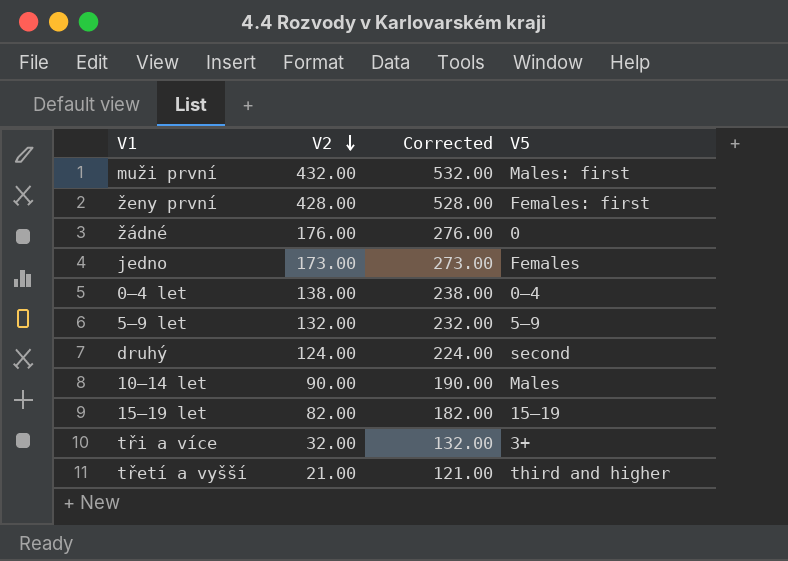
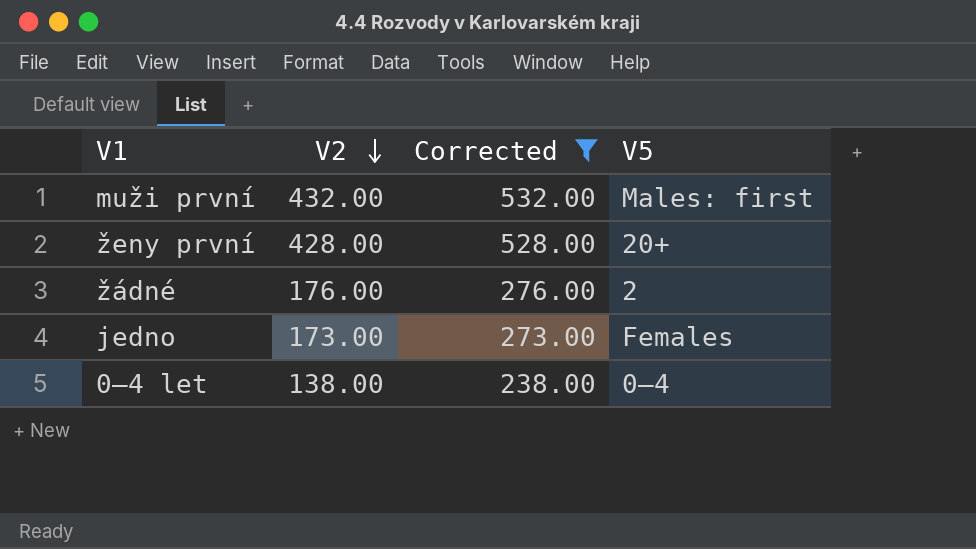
filter: none -> Corrected >= 238.00
ženy první | V5: Females: first -> 20+
žádné | V5: 0 -> 2

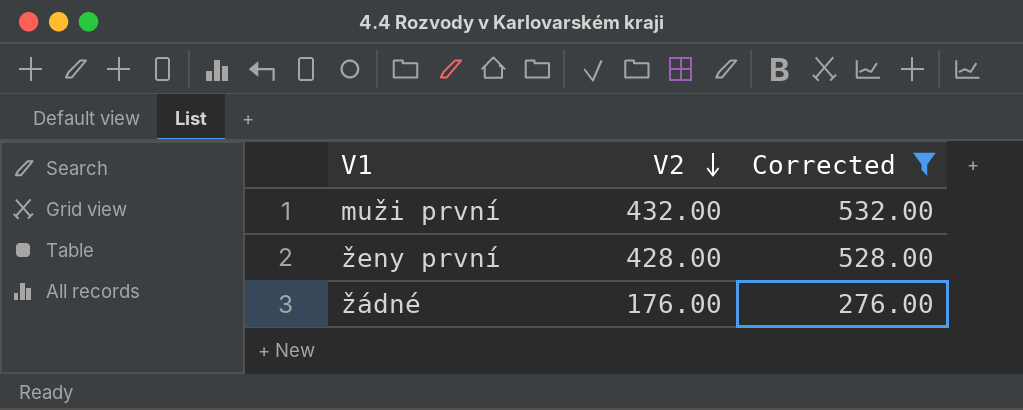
column V5 | position: 4 -> none
row jedno: 173.00 | 273.00 | Females -> none
row 0–4 let: 138.00 | 238.00 | 0–4 -> none

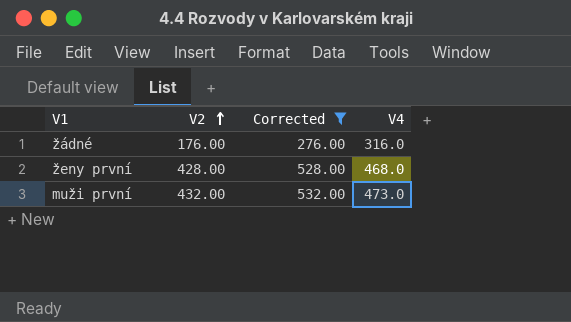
row order: V2 descending -> V2 ascending
column V4 | position: none -> 4

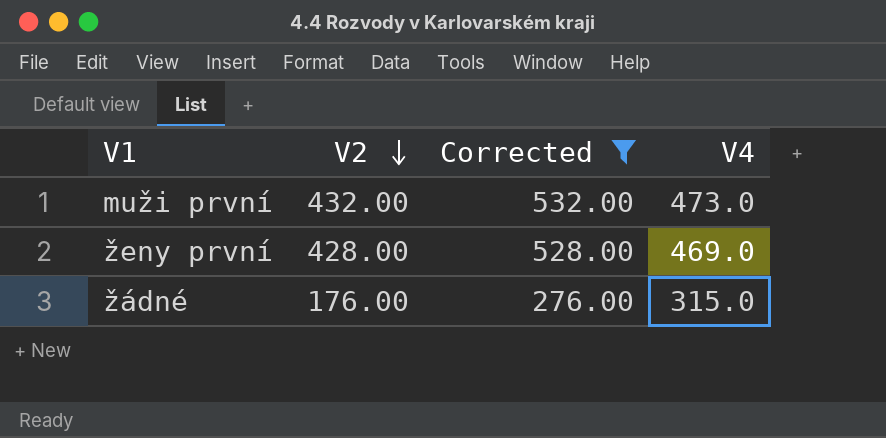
row order: V2 ascending -> V2 descending
ženy první | V4: 468.0 -> 469.0
žádné | V4: 316.0 -> 315.0

